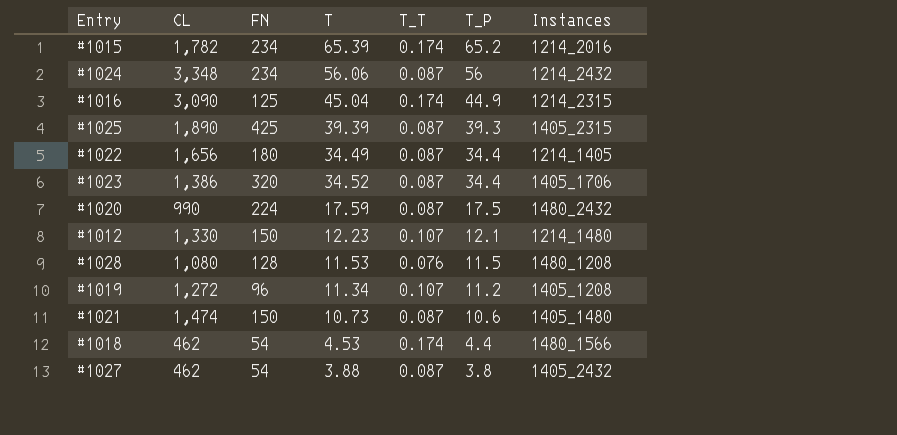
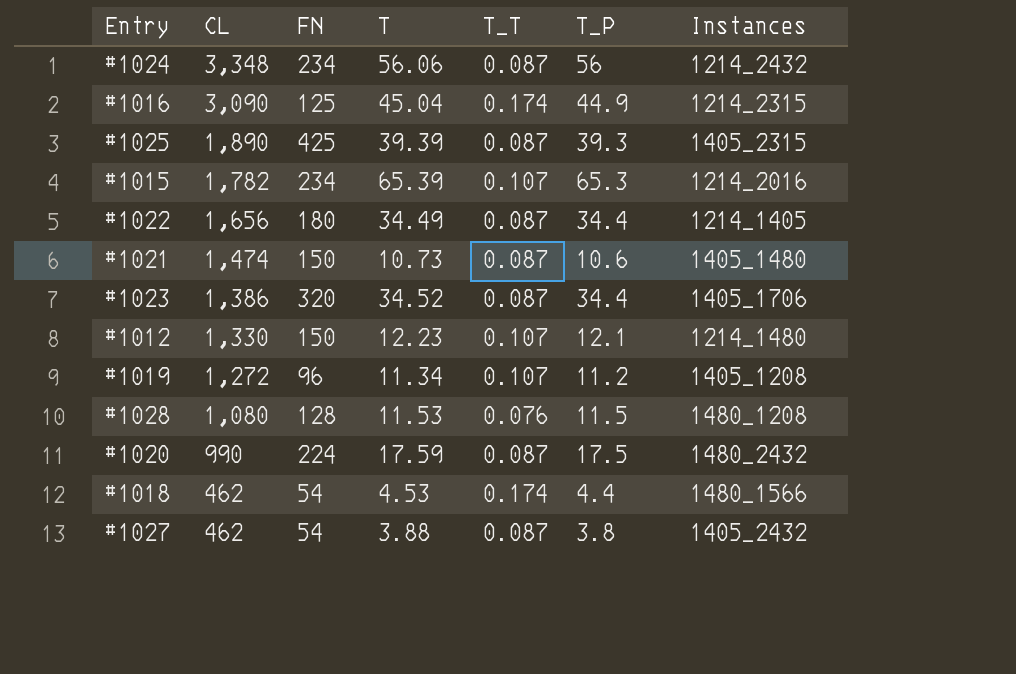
row order: T_P descending -> CL descending
#1015 | T_T: 0.174 -> 0.107
#1015 | T_P: 65.2 -> 65.3

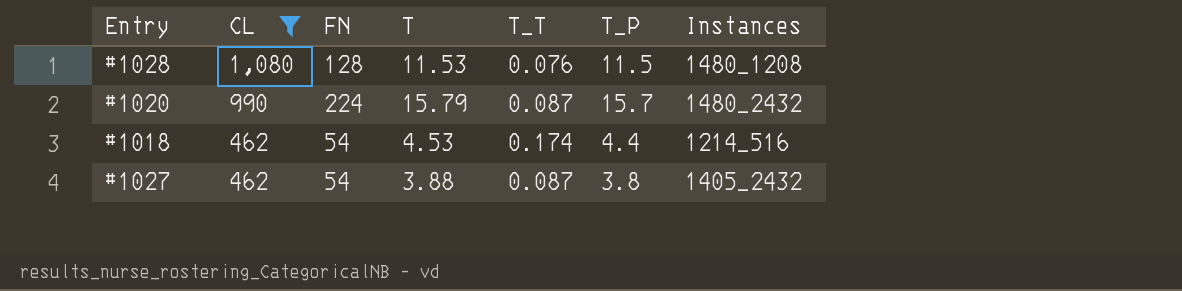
filter: none -> CL <= 1,080
#1020 | T: 17.59 -> 15.79
#1020 | T_P: 17.5 -> 15.7
#1018 | Instances: 1480_1566 -> 1214_516

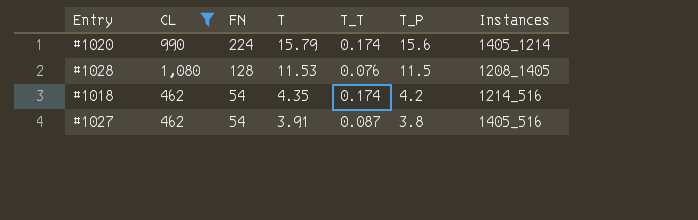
row order: CL descending -> FN descending
#1020 | T_T: 0.087 -> 0.174
#1020 | T_P: 15.7 -> 15.6
#1020 | Instances: 1480_2432 -> 1405_1214
#1028 | Instances: 1480_1208 -> 1208_1405
#1018 | T: 4.53 -> 4.35
#1018 | T_P: 4.4 -> 4.2
#1027 | T: 3.88 -> 3.91
#1027 | Instances: 1405_2432 -> 1405_516

